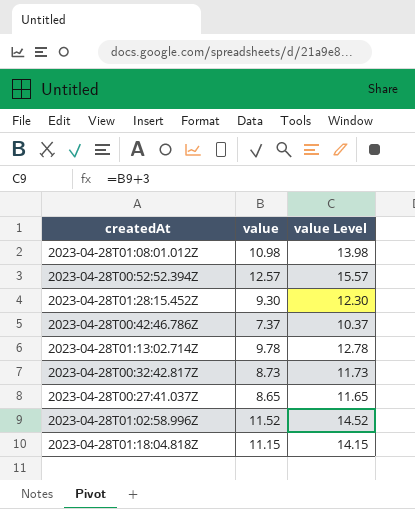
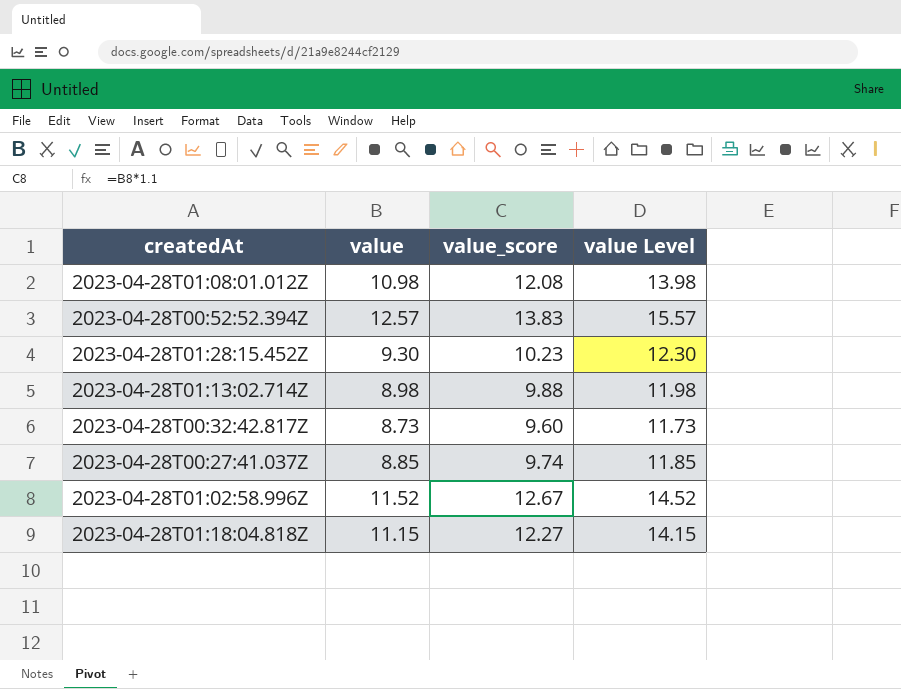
column value_score | formula: none -> [value] * 1.1
row 2023-04-28T00:42:46.786Z: 7.37 | 10.37 -> none
2023-04-28T01:13:02.714Z | value: 9.78 -> 8.98
2023-04-28T01:13:02.714Z | value Level: 12.78 -> 11.98
2023-04-28T00:27:41.037Z | value: 8.65 -> 8.85
2023-04-28T00:27:41.037Z | value Level: 11.65 -> 11.85

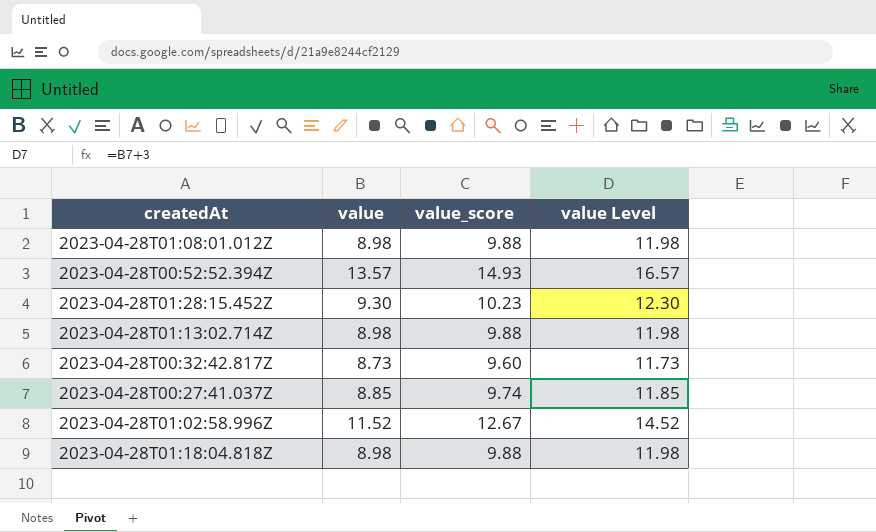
2023-04-28T01:08:01.012Z | value: 10.98 -> 8.98
2023-04-28T01:08:01.012Z | value_score: 12.08 -> 9.88
2023-04-28T01:08:01.012Z | value Level: 13.98 -> 11.98
2023-04-28T00:52:52.394Z | value: 12.57 -> 13.57
2023-04-28T00:52:52.394Z | value_score: 13.83 -> 14.93
2023-04-28T00:52:52.394Z | value Level: 15.57 -> 16.57
2023-04-28T01:18:04.818Z | value: 11.15 -> 8.98
2023-04-28T01:18:04.818Z | value_score: 12.27 -> 9.88
2023-04-28T01:18:04.818Z | value Level: 14.15 -> 11.98

